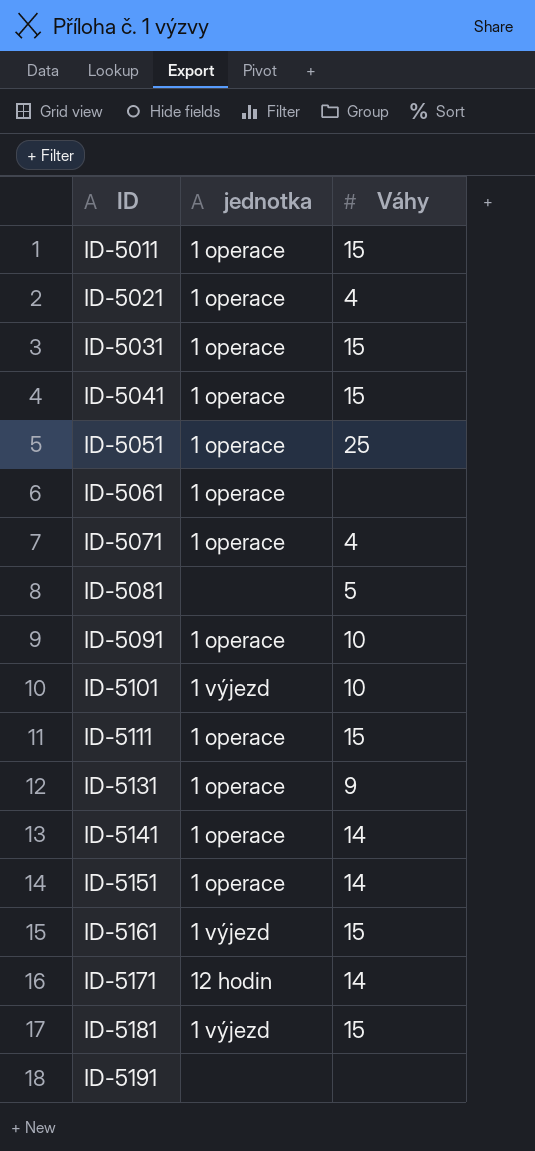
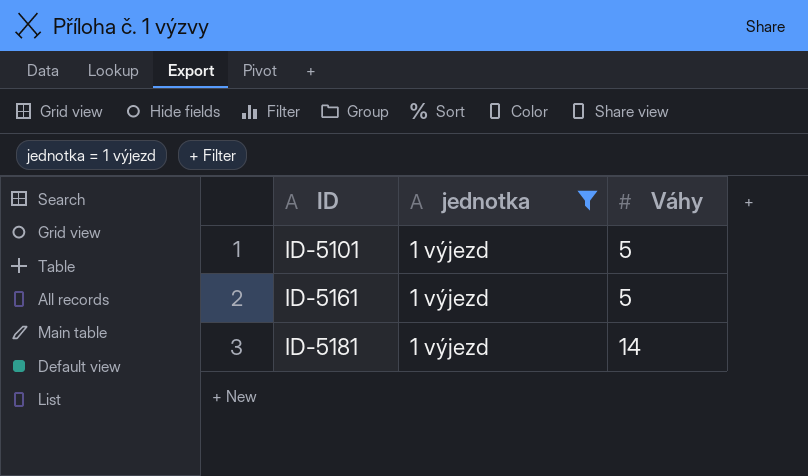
filter: none -> jednotka = 1 výjezd
ID-5101 | Váhy: 10 -> 5
ID-5161 | Váhy: 15 -> 5
ID-5181 | Váhy: 15 -> 14

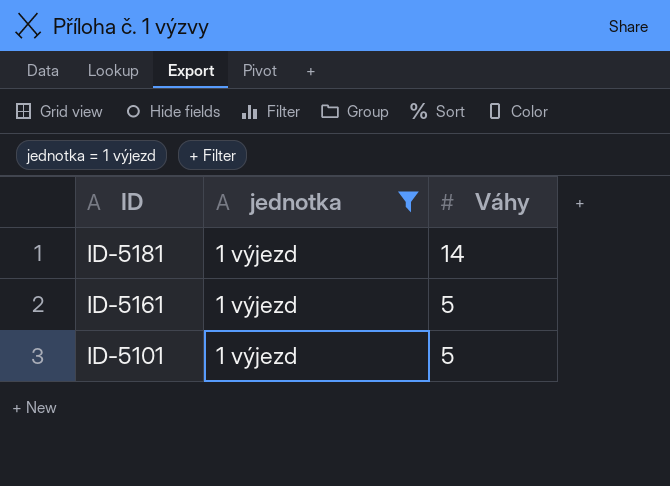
row order: ID ascending -> ID descending

